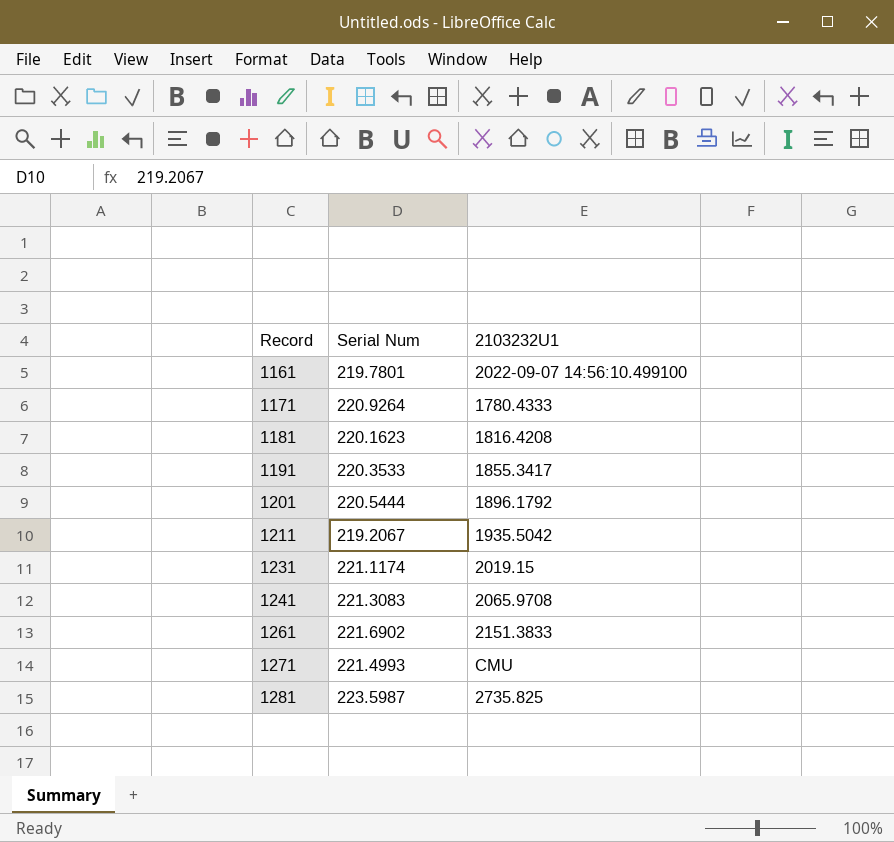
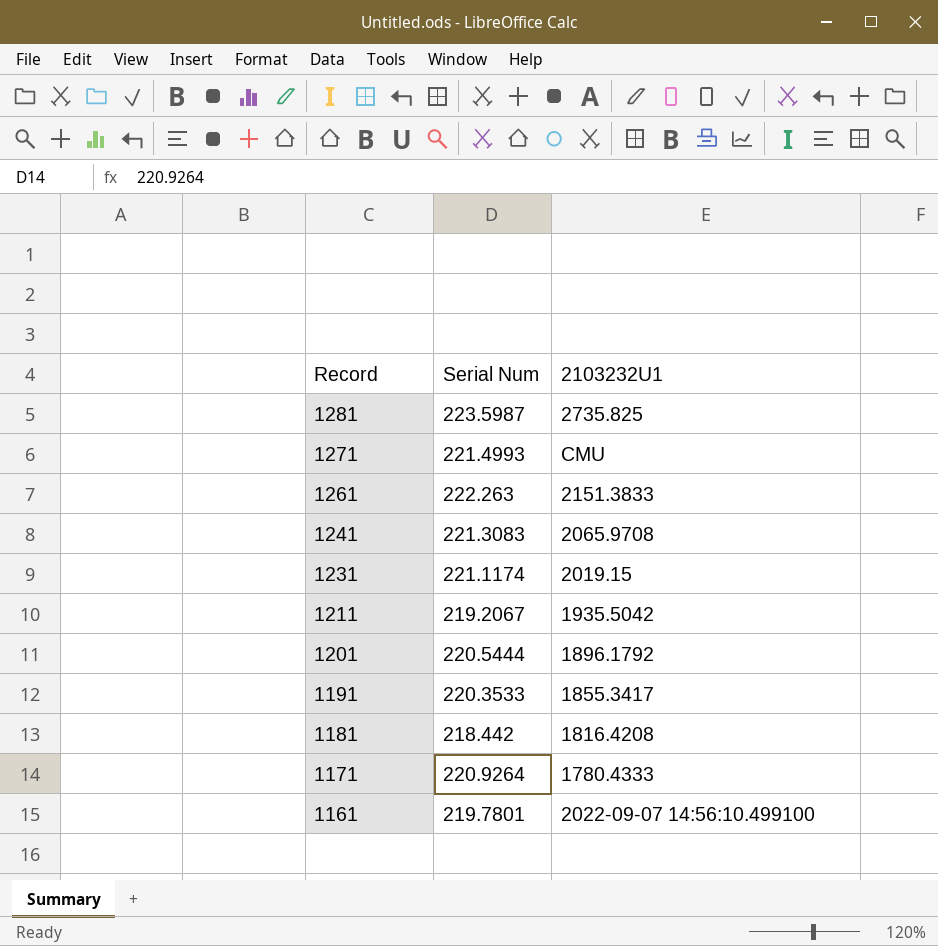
row order: Record ascending -> Record descending
1261 | Serial Num: 221.6902 -> 222.263
1181 | Serial Num: 220.1623 -> 218.442

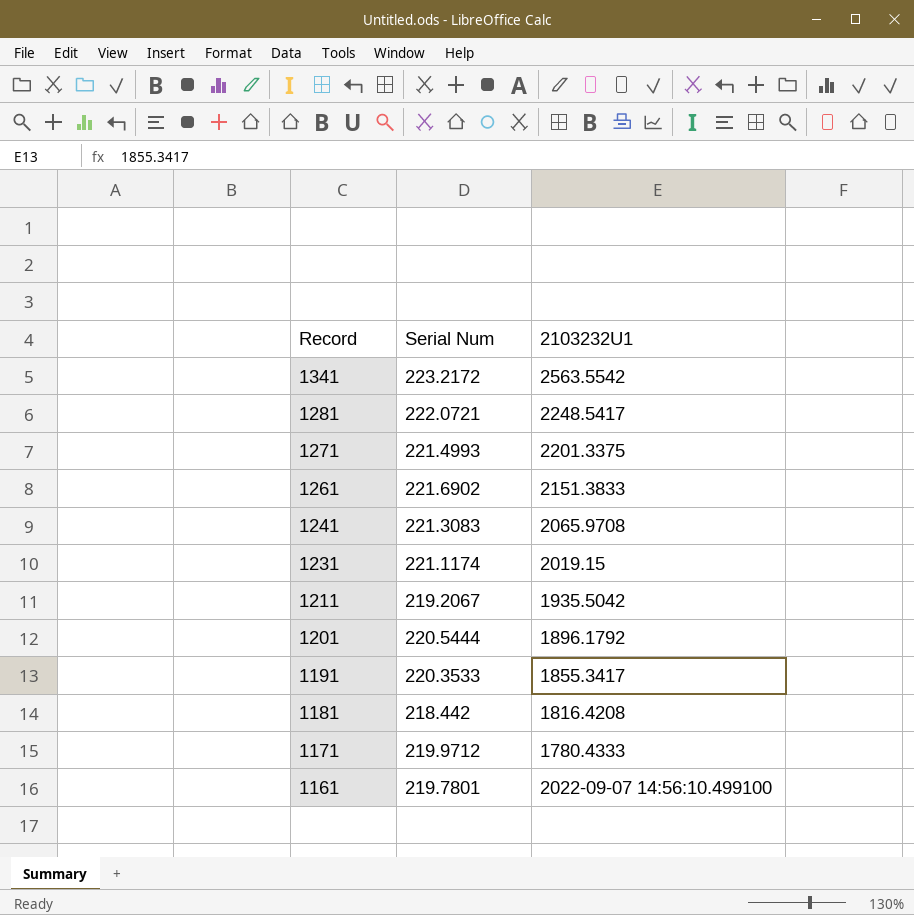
row 1341: none -> 223.2172 | 2563.5542
1281 | Serial Num: 223.5987 -> 222.0721
1281 | 2103232U1: 2735.825 -> 2248.5417
1271 | 2103232U1: CMU -> 2201.3375
1261 | Serial Num: 222.263 -> 221.6902
1171 | Serial Num: 220.9264 -> 219.9712

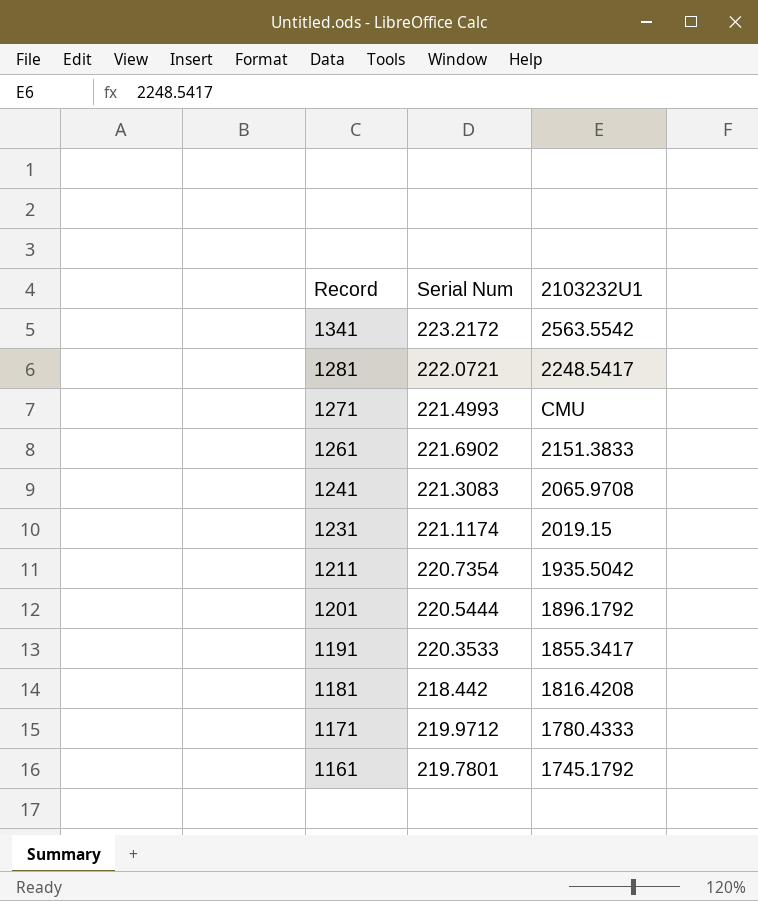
1271 | 2103232U1: 2201.3375 -> CMU
1211 | Serial Num: 219.2067 -> 220.7354
1161 | 2103232U1: 2022-09-07 14:56:10.499100 -> 1745.1792

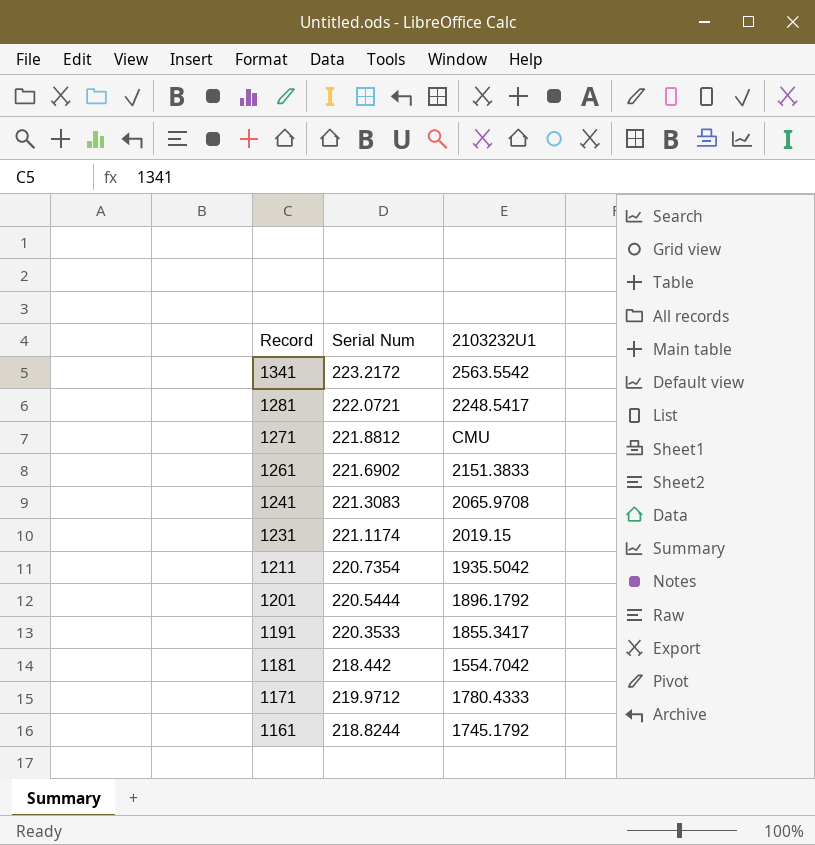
1271 | Serial Num: 221.4993 -> 221.8812
1181 | 2103232U1: 1816.4208 -> 1554.7042
1161 | Serial Num: 219.7801 -> 218.8244

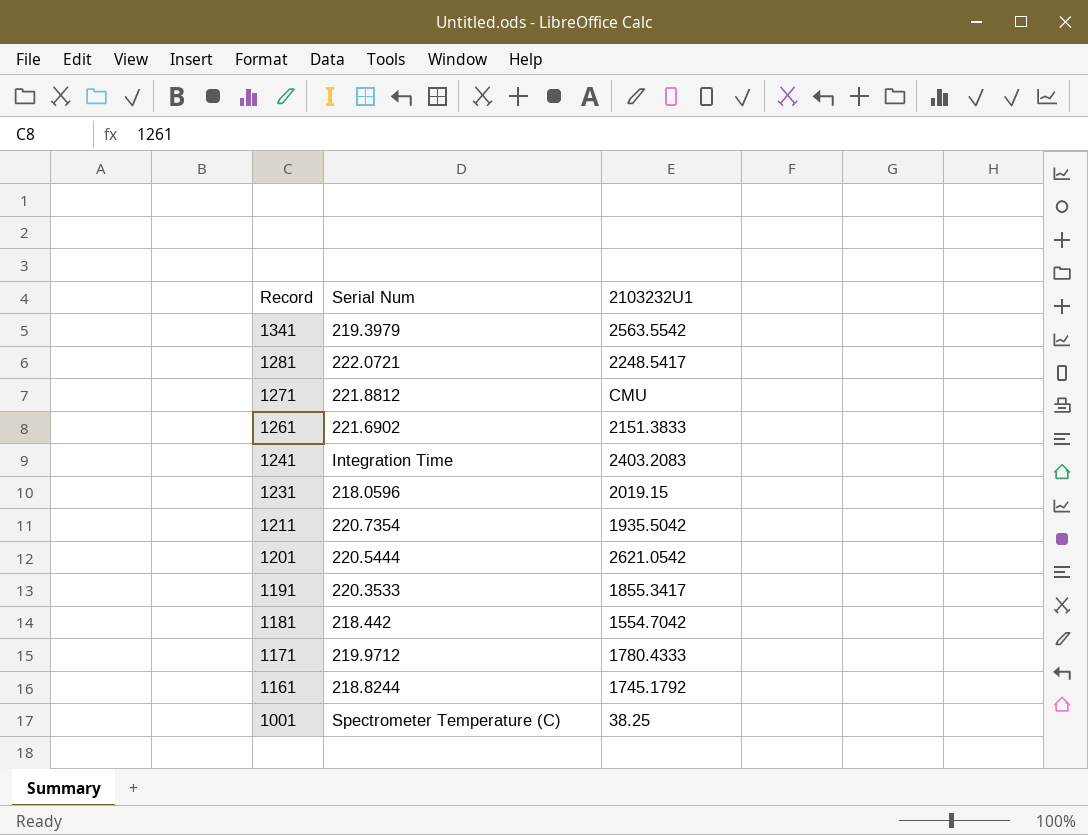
1341 | Serial Num: 223.2172 -> 219.3979
1241 | Serial Num: 221.3083 -> Integration Time
1241 | 2103232U1: 2065.9708 -> 2403.2083
1231 | Serial Num: 221.1174 -> 218.0596
1201 | 2103232U1: 1896.1792 -> 2621.0542
row 1001: none -> Spectrometer Temperature (C) | 38.25

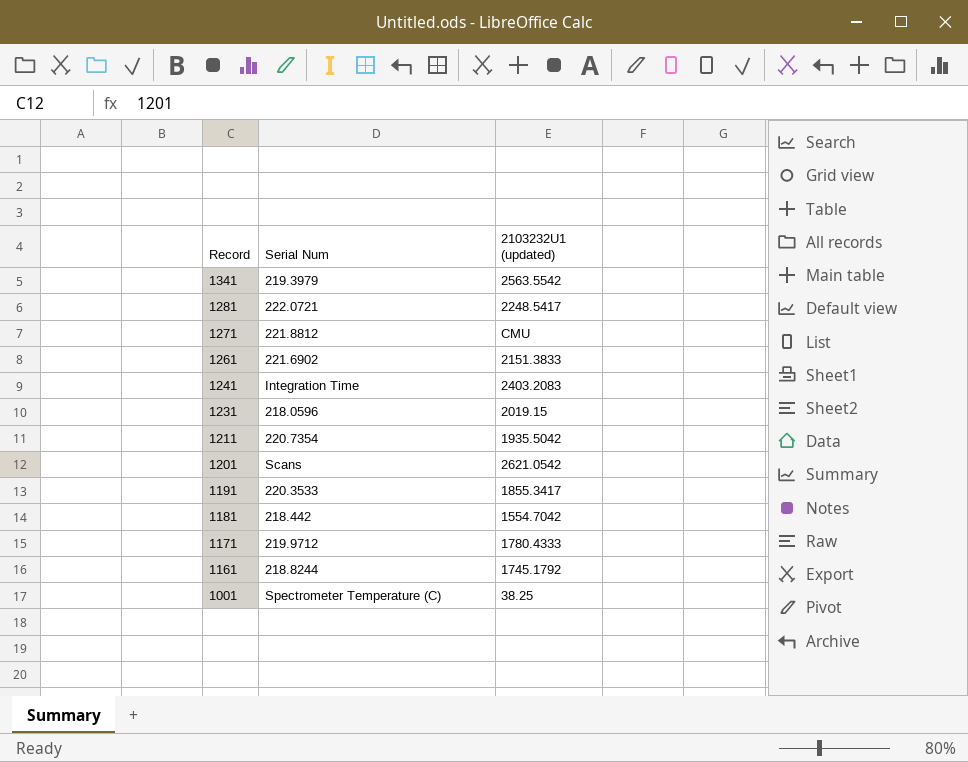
column name: 2103232U1 -> 2103232U1 (updated)
1201 | Serial Num: 220.5444 -> Scans

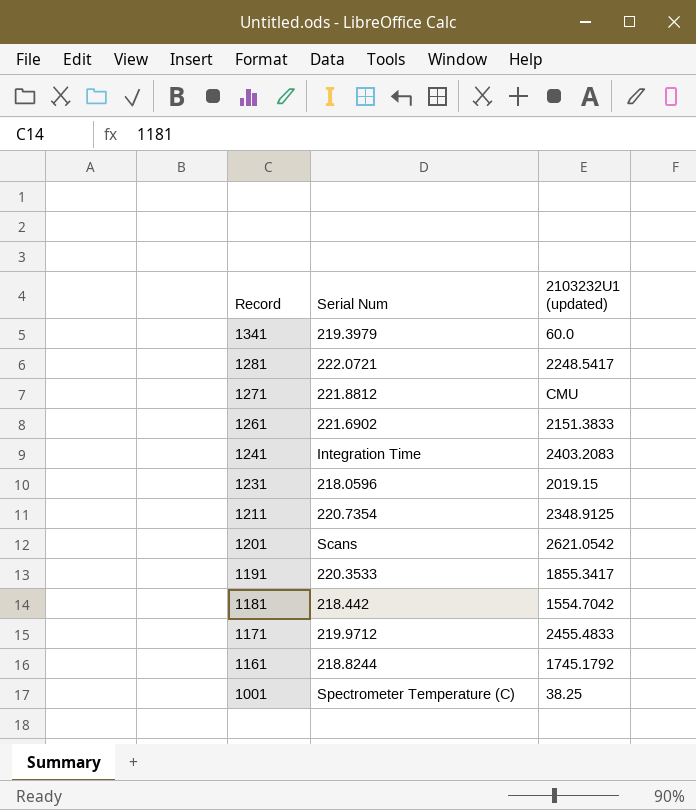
1341 | 2103232U1 (updated): 2563.5542 -> 60.0
1211 | 2103232U1 (updated): 1935.5042 -> 2348.9125
1171 | 2103232U1 (updated): 1780.4333 -> 2455.4833

